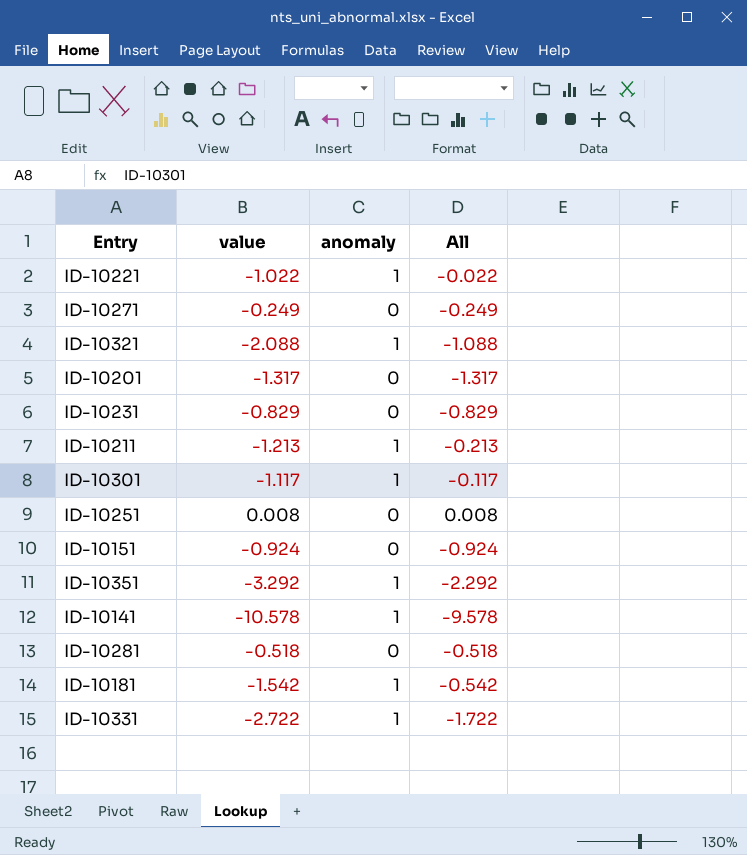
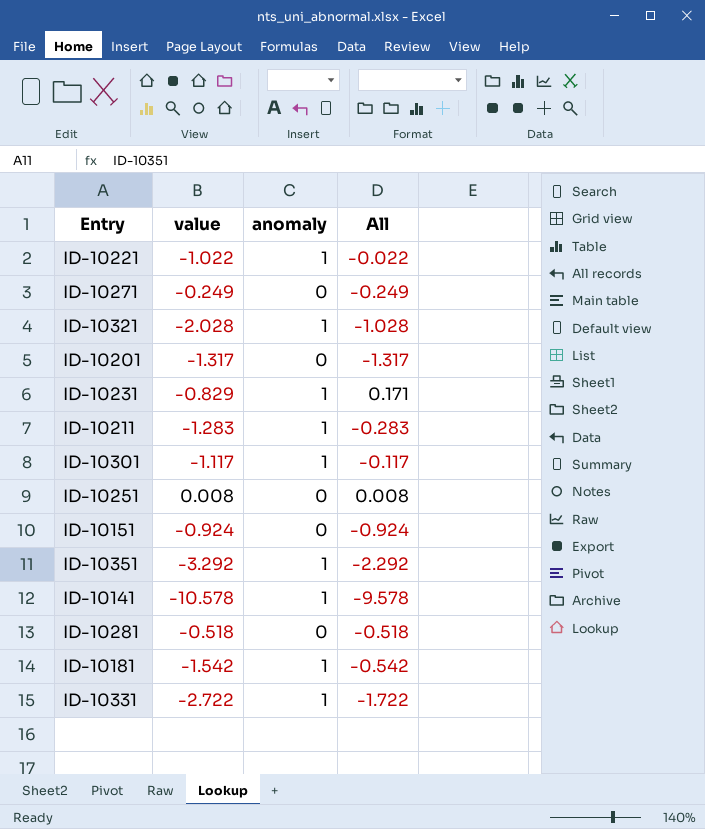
ID-10321 | value: -2.088 -> -2.028
ID-10321 | All: -1.088 -> -1.028
ID-10231 | anomaly: 0 -> 1
ID-10231 | All: -0.829 -> 0.171
ID-10211 | value: -1.213 -> -1.283
ID-10211 | All: -0.213 -> -0.283

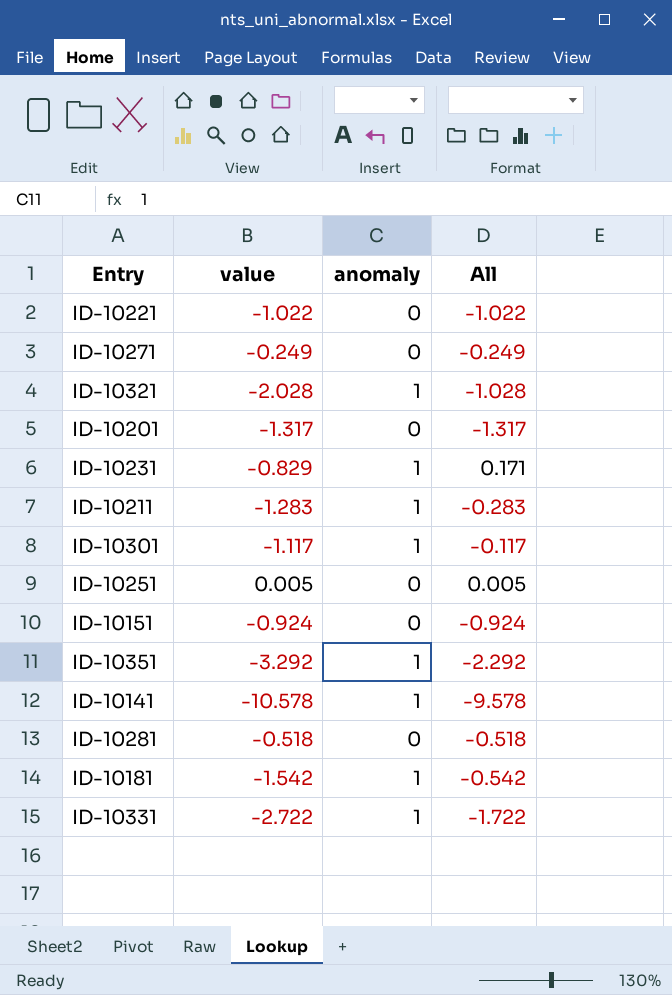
ID-10221 | anomaly: 1 -> 0
ID-10221 | All: -0.022 -> -1.022
ID-10251 | value: 0.008 -> 0.005
ID-10251 | All: 0.008 -> 0.005

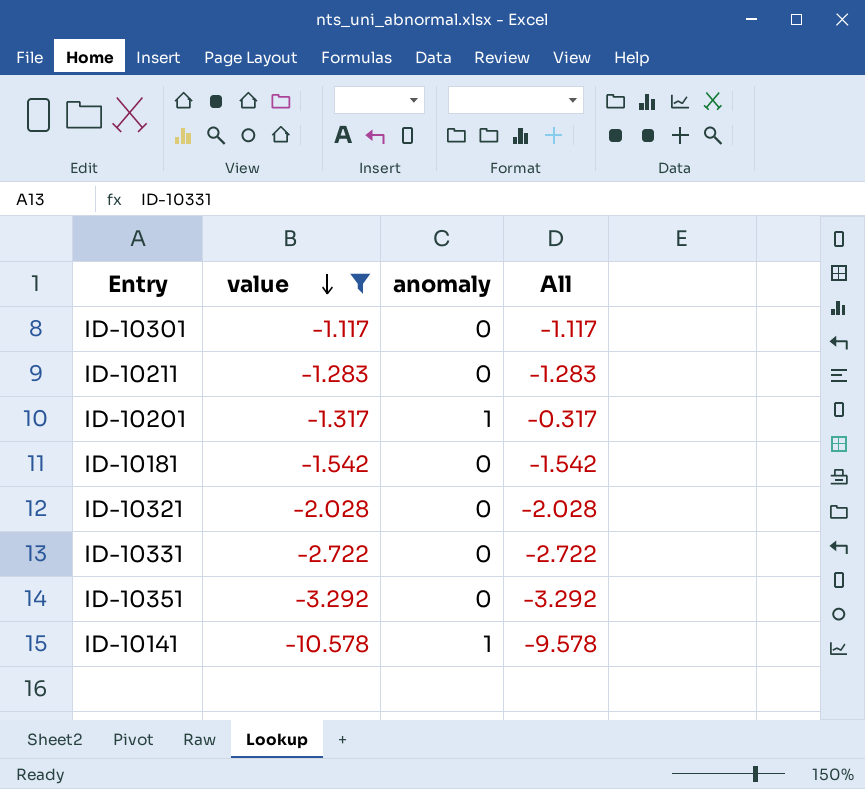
filter: none -> value <= -1.117
row order: none -> value descending
ID-10301 | anomaly: 1 -> 0
ID-10301 | All: -0.117 -> -1.117
ID-10211 | anomaly: 1 -> 0
ID-10211 | All: -0.283 -> -1.283
ID-10201 | anomaly: 0 -> 1
ID-10201 | All: -1.317 -> -0.317
ID-10181 | anomaly: 1 -> 0
ID-10181 | All: -0.542 -> -1.542
ID-10321 | anomaly: 1 -> 0
ID-10321 | All: -1.028 -> -2.028
ID-10331 | anomaly: 1 -> 0
ID-10331 | All: -1.722 -> -2.722
ID-10351 | anomaly: 1 -> 0
ID-10351 | All: -2.292 -> -3.292

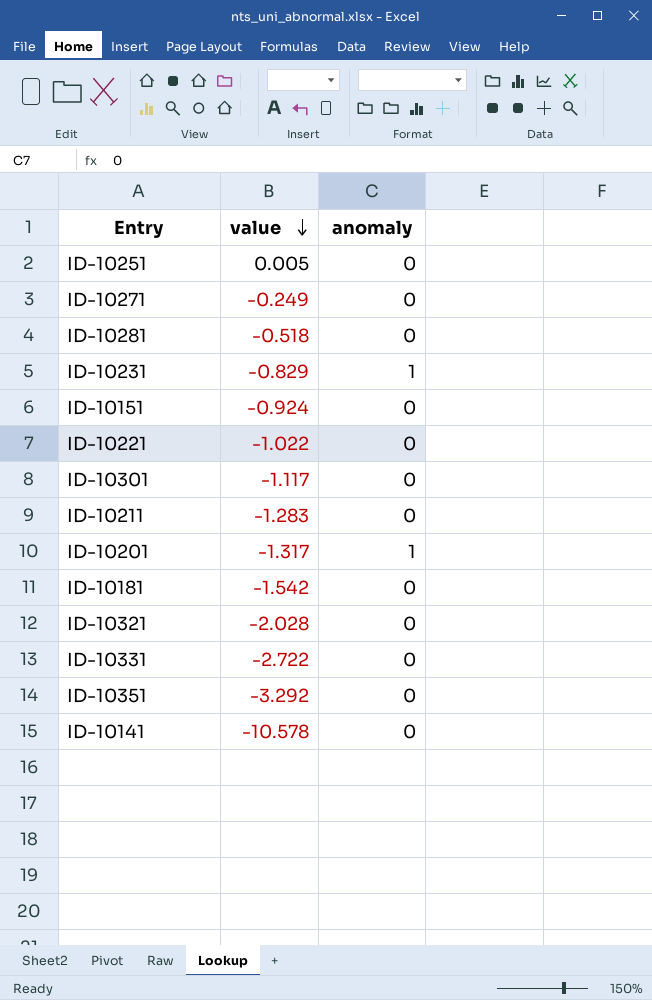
filter: value <= -1.117 -> none
column All | formula: [value] + [anomaly] -> none
ID-10141 | anomaly: 1 -> 0

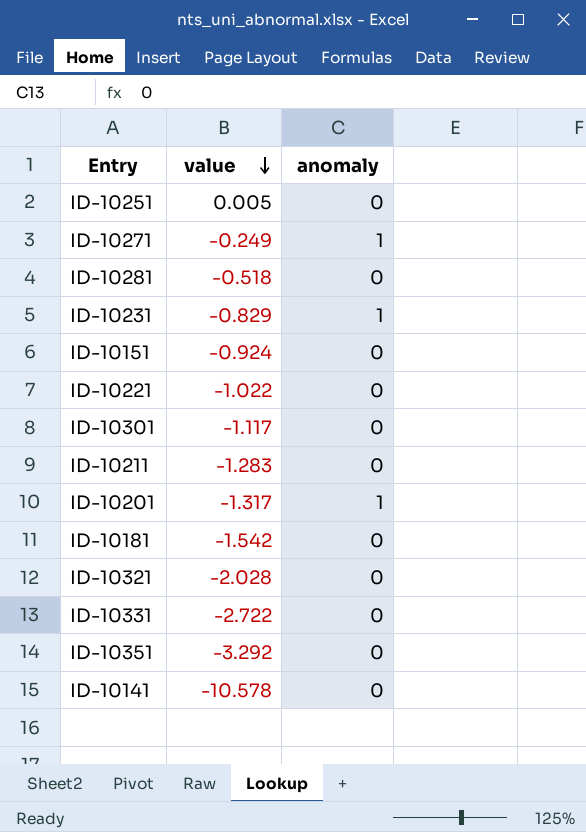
ID-10271 | anomaly: 0 -> 1

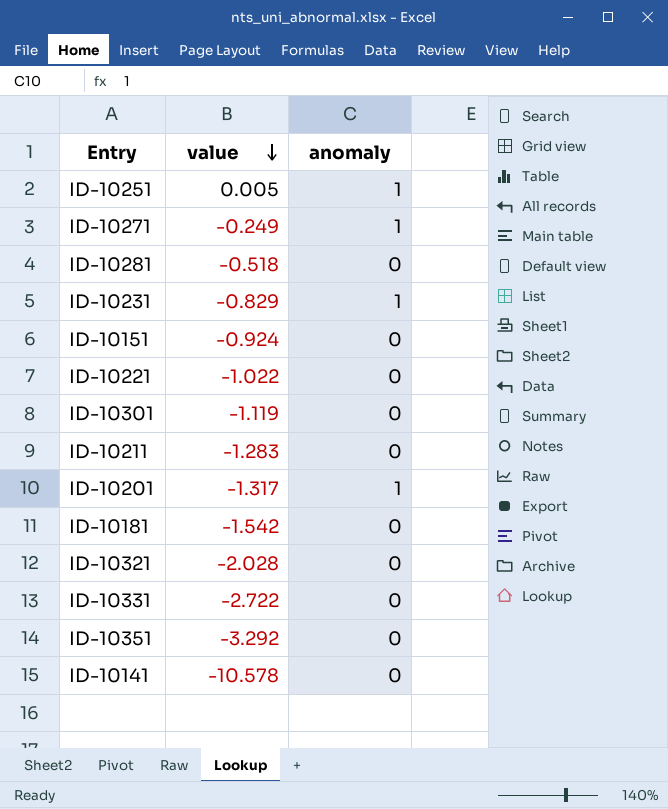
ID-10251 | anomaly: 0 -> 1
ID-10301 | value: -1.117 -> -1.119

